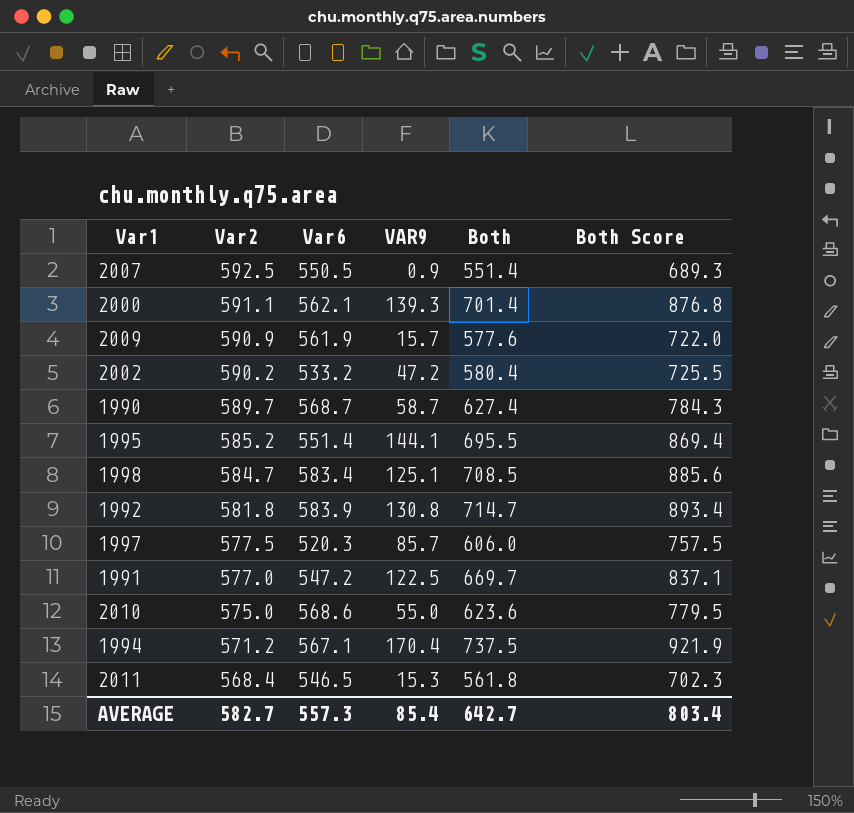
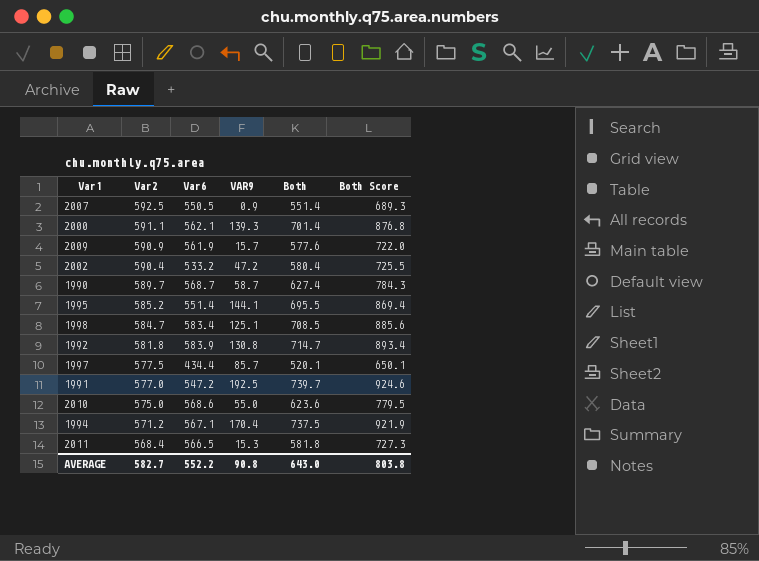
2002 | Var2: 590.2 -> 590.4
1997 | Var6: 520.3 -> 434.4
1997 | Both: 606.0 -> 520.1
1997 | Both Score: 757.5 -> 650.1
1991 | VAR9: 122.5 -> 192.5
1991 | Both: 669.7 -> 739.7
1991 | Both Score: 837.1 -> 924.6
2011 | Var6: 546.5 -> 566.5
2011 | Both: 561.8 -> 581.8
2011 | Both Score: 702.3 -> 727.3
AVERAGE | Var6: 557.3 -> 552.2
AVERAGE | VAR9: 85.4 -> 90.8
AVERAGE | Both: 642.7 -> 643.0
AVERAGE | Both Score: 803.4 -> 803.8

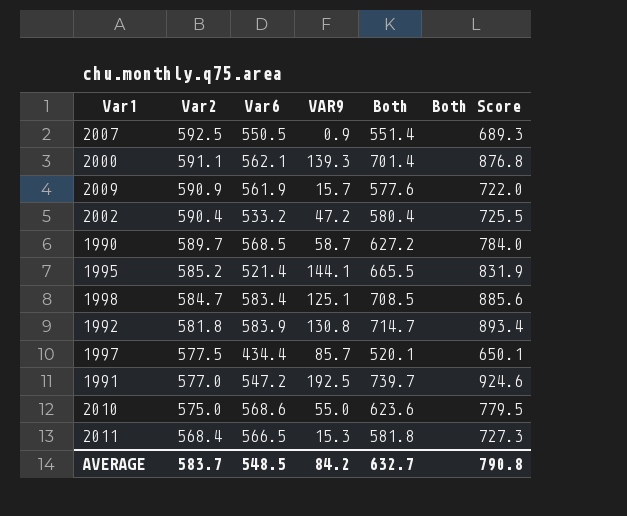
row 1994: 571.2 | 567.1 | 170.4 | 737.5 | 921.9 -> none
1990 | Var6: 568.7 -> 568.5
1990 | Both: 627.4 -> 627.2
1990 | Both Score: 784.3 -> 784.0
1995 | Var6: 551.4 -> 521.4
1995 | Both: 695.5 -> 665.5
1995 | Both Score: 869.4 -> 831.9
AVERAGE | Var2: 582.7 -> 583.7
AVERAGE | Var6: 552.2 -> 548.5
AVERAGE | VAR9: 90.8 -> 84.2
AVERAGE | Both: 643.0 -> 632.7
AVERAGE | Both Score: 803.8 -> 790.8

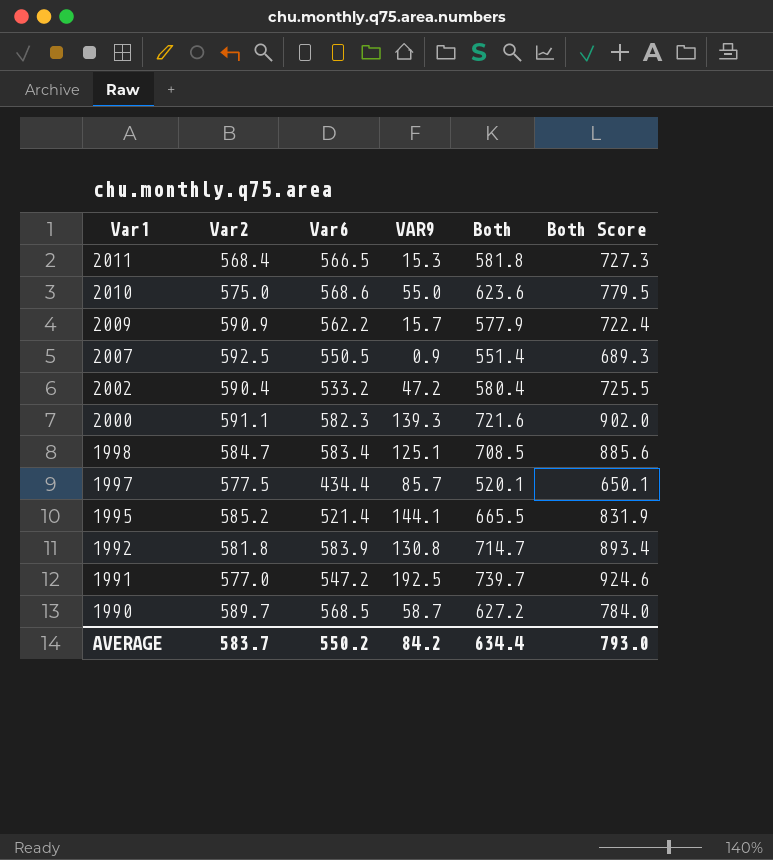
row order: Var2 descending -> Var1 descending
2009 | Var6: 561.9 -> 562.2
2009 | Both: 577.6 -> 577.9
2009 | Both Score: 722.0 -> 722.4
2000 | Var6: 562.1 -> 582.3
2000 | Both: 701.4 -> 721.6
2000 | Both Score: 876.8 -> 902.0
AVERAGE | Var6: 548.5 -> 550.2
AVERAGE | Both: 632.7 -> 634.4
AVERAGE | Both Score: 790.8 -> 793.0

